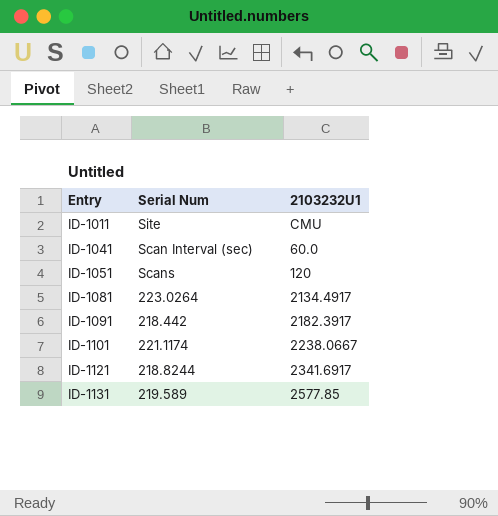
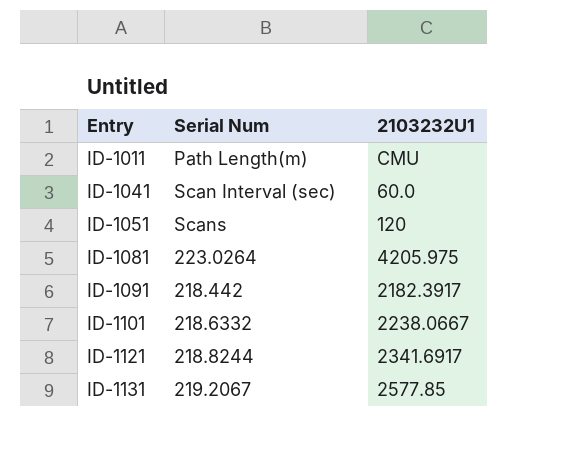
ID-1011 | Serial Num: Site -> Path Length(m)
ID-1081 | 2103232U1: 2134.4917 -> 4205.975
ID-1101 | Serial Num: 221.1174 -> 218.6332
ID-1131 | Serial Num: 219.589 -> 219.2067

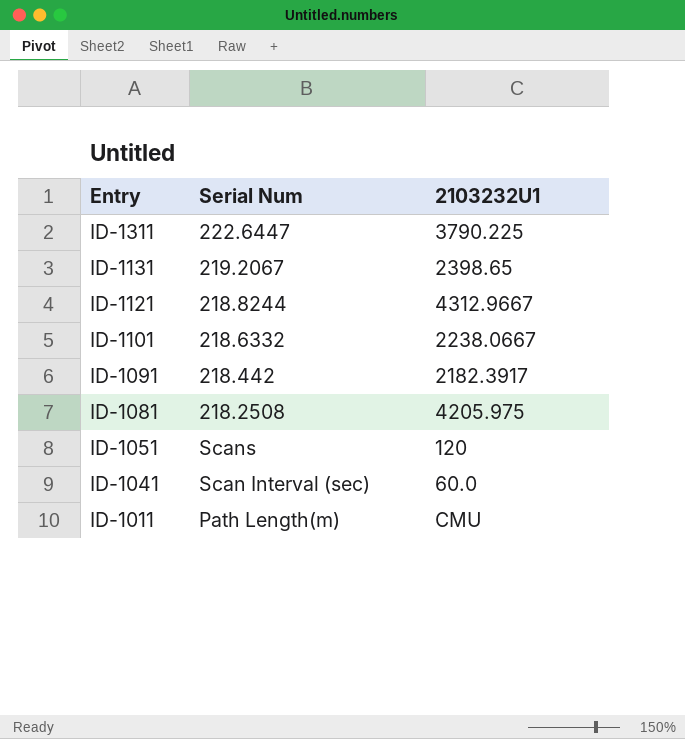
row order: Entry ascending -> Entry descending
row ID-1311: none -> 222.6447 | 3790.225
ID-1131 | 2103232U1: 2577.85 -> 2398.65
ID-1121 | 2103232U1: 2341.6917 -> 4312.9667
ID-1081 | Serial Num: 223.0264 -> 218.2508

